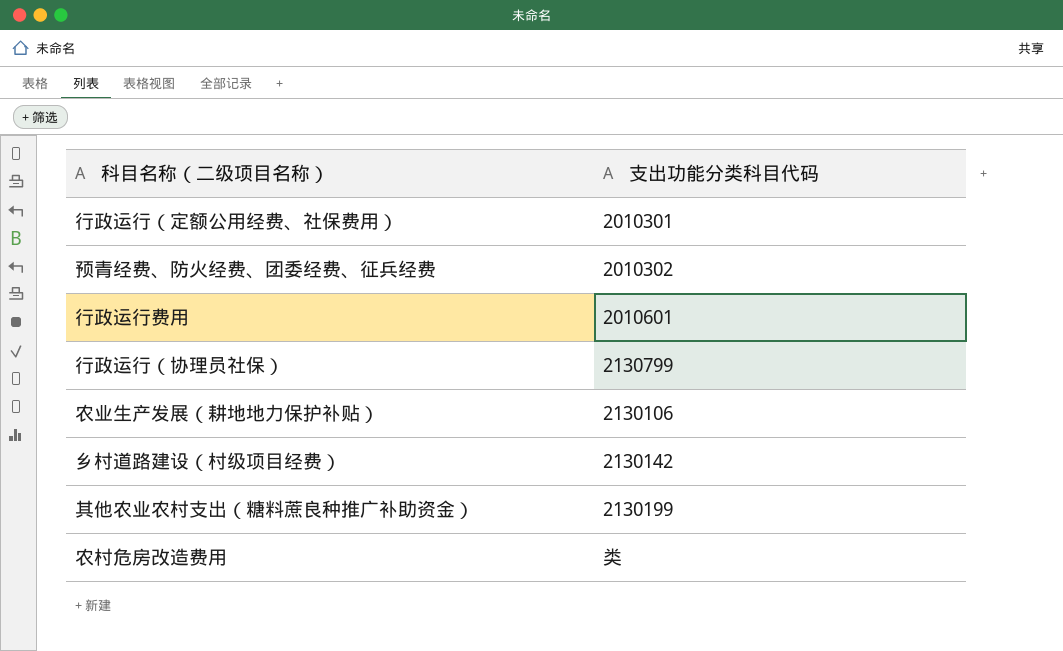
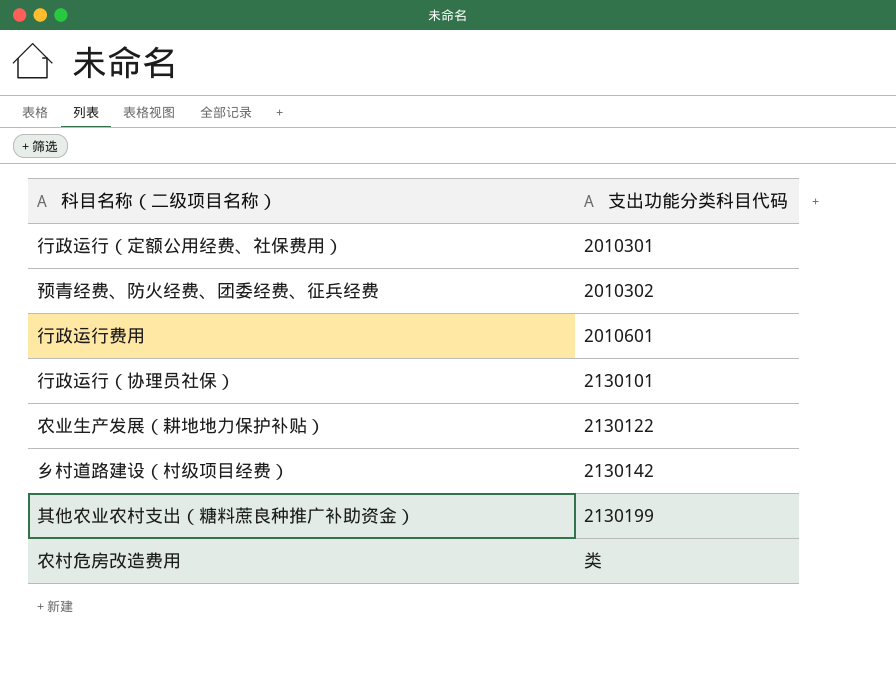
行政运行（协理员社保） | 支出功能分类科目代码: 2130799 -> 2130101
农业生产发展（耕地地力保护补贴） | 支出功能分类科目代码: 2130106 -> 2130122

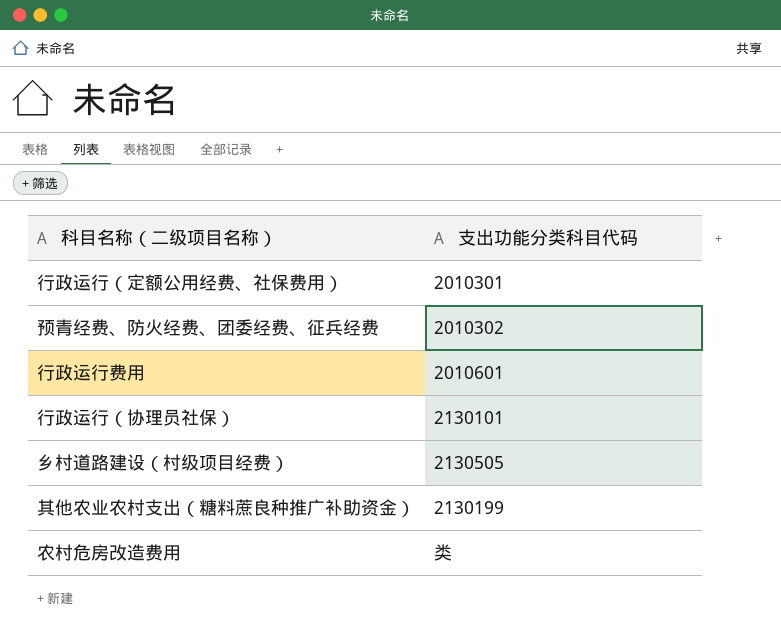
row 农业生产发展（耕地地力保护补贴）: 2130122 -> none
乡村道路建设（村级项目经费） | 支出功能分类科目代码: 2130142 -> 2130505

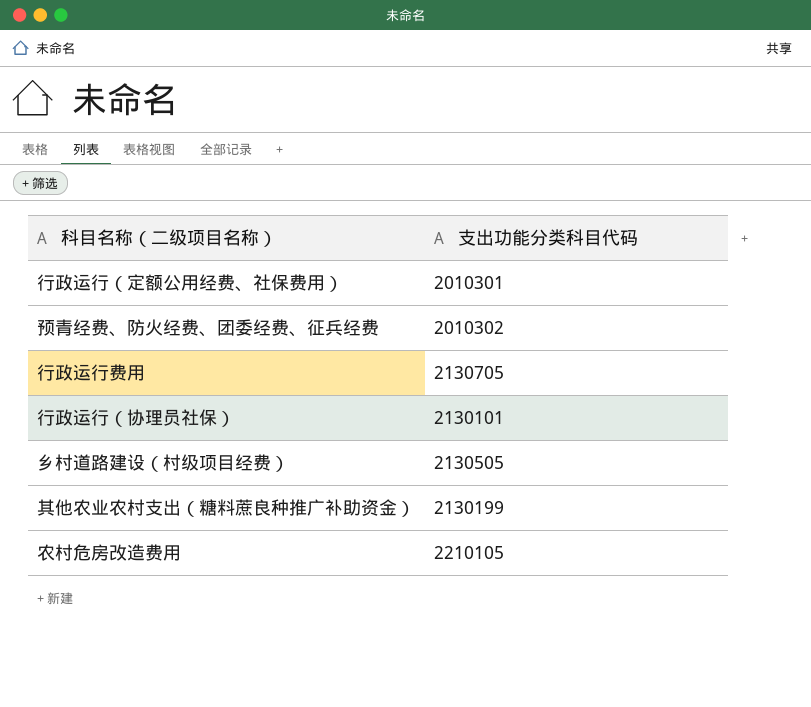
行政运行费用 | 支出功能分类科目代码: 2010601 -> 2130705
农村危房改造费用 | 支出功能分类科目代码: 类 -> 2210105

